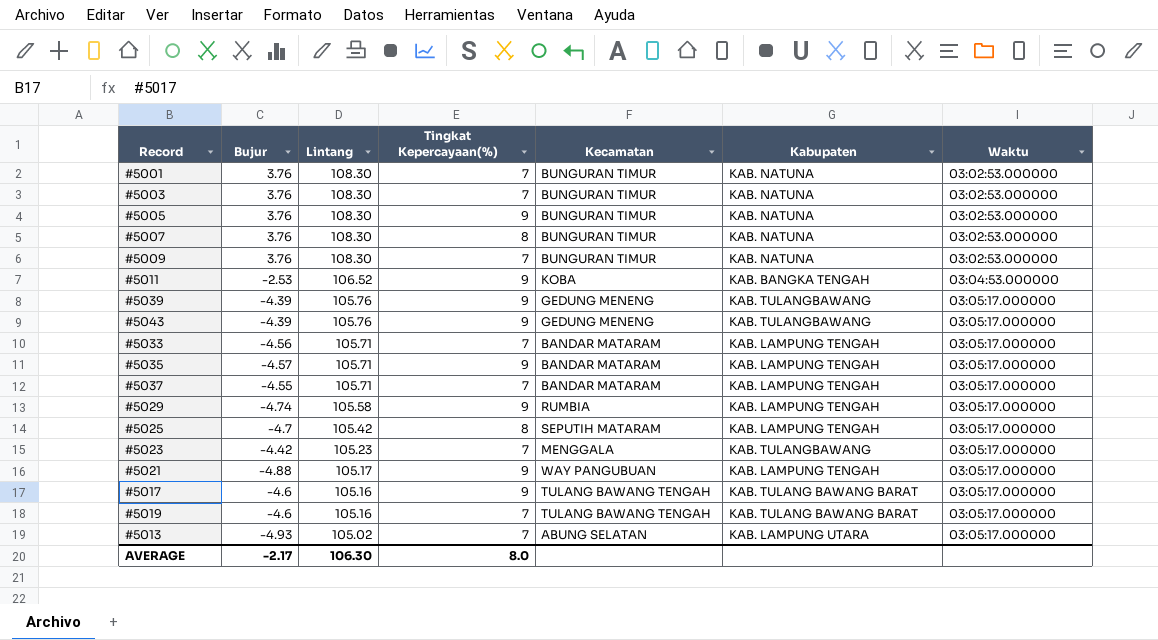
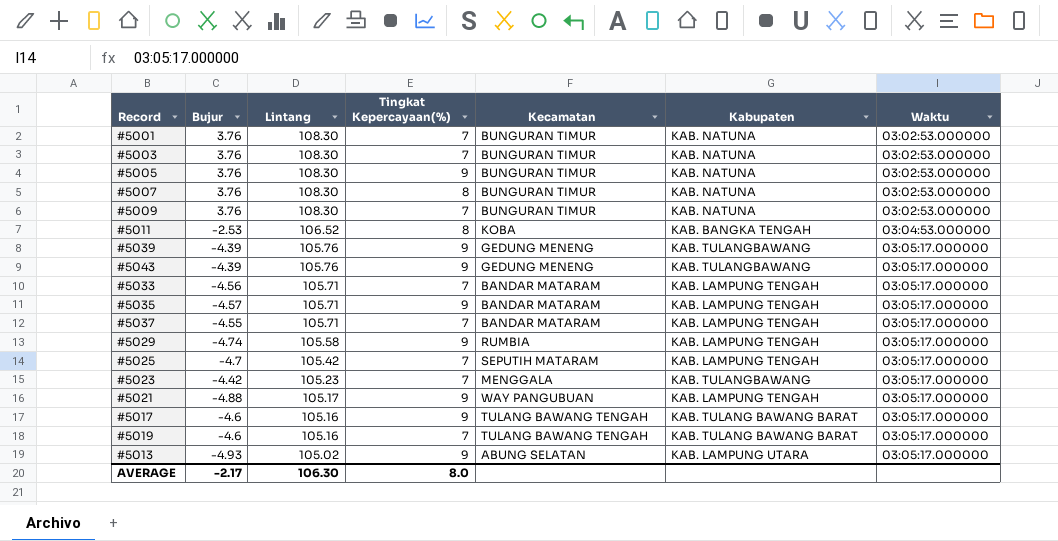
#5011 | Tingkat Kepercayaan(%): 9 -> 8
#5025 | Tingkat Kepercayaan(%): 8 -> 7
#5013 | Tingkat Kepercayaan(%): 7 -> 9

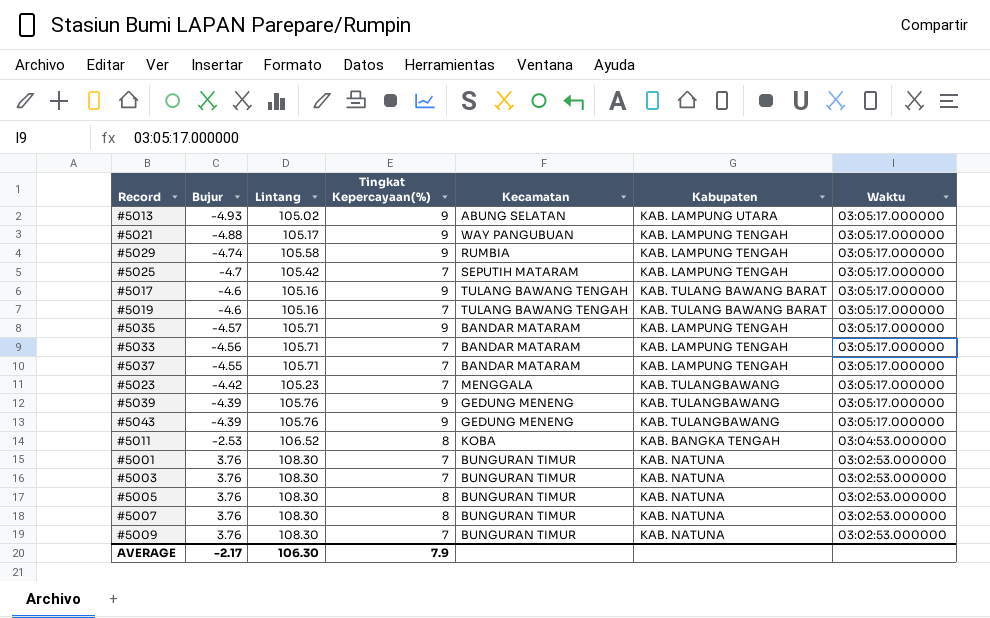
row order: Lintang descending -> Bujur ascending
#5005 | Tingkat Kepercayaan(%): 9 -> 8
AVERAGE | Tingkat Kepercayaan(%): 8.0 -> 7.9

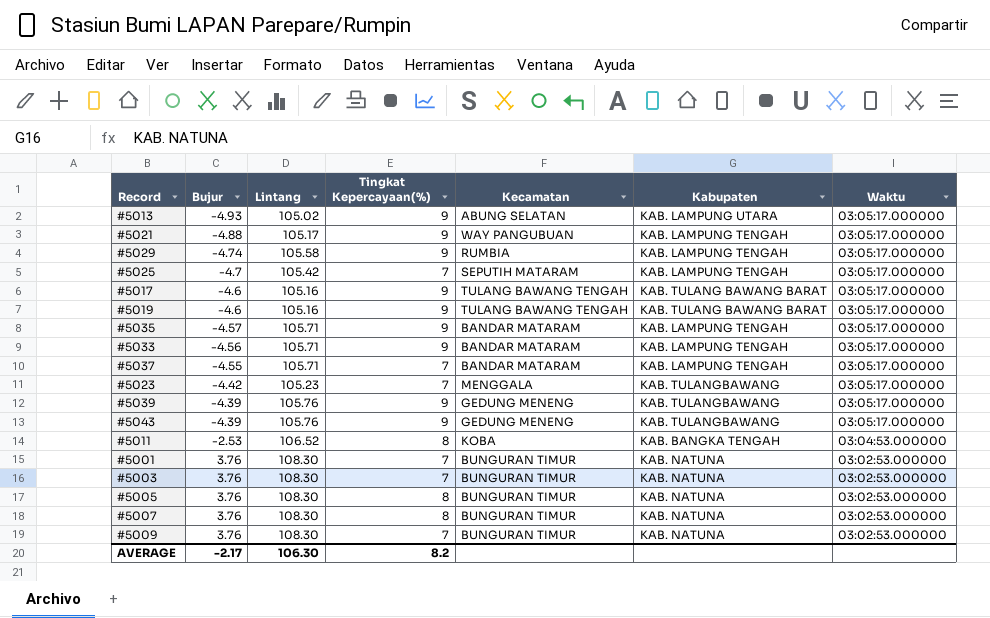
#5019 | Tingkat Kepercayaan(%): 7 -> 9
#5033 | Tingkat Kepercayaan(%): 7 -> 9
AVERAGE | Tingkat Kepercayaan(%): 7.9 -> 8.2

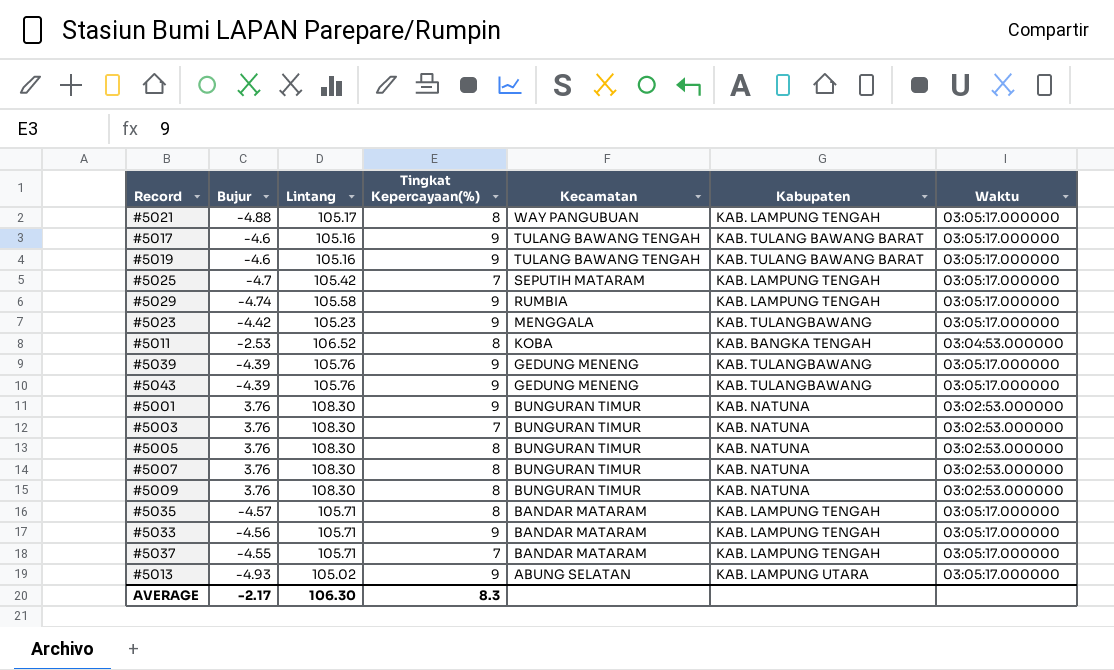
row order: Bujur ascending -> Kecamatan descending
#5021 | Tingkat Kepercayaan(%): 9 -> 8
#5023 | Tingkat Kepercayaan(%): 7 -> 9
#5001 | Tingkat Kepercayaan(%): 7 -> 9
#5009 | Tingkat Kepercayaan(%): 7 -> 8
#5035 | Tingkat Kepercayaan(%): 9 -> 8
AVERAGE | Tingkat Kepercayaan(%): 8.2 -> 8.3

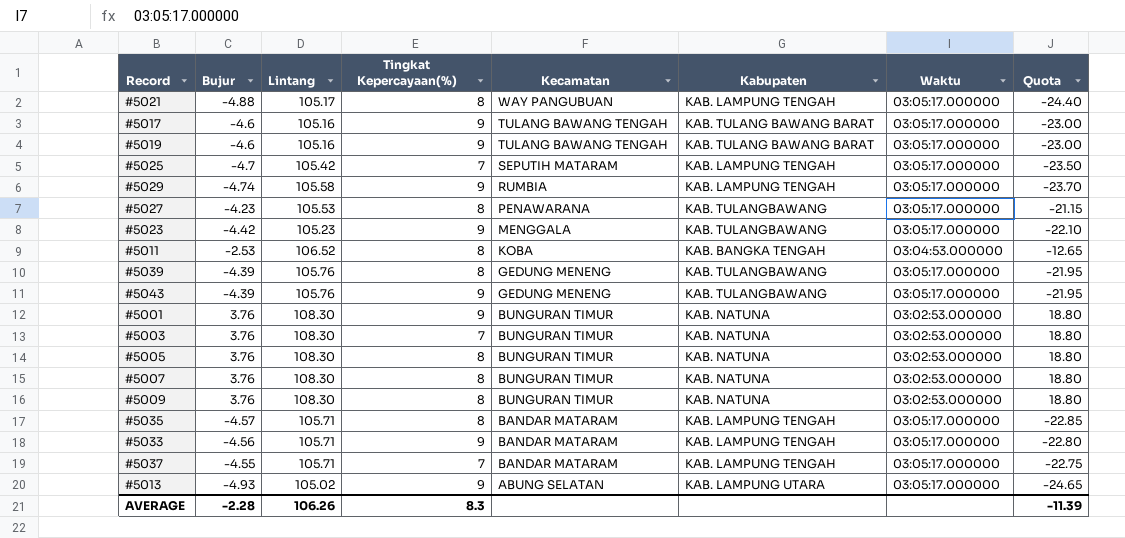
column Quota | formula: none -> [Bujur] * 5
row #5027: none -> -4.23 | 105.53 | 8 | PENAWARANA | KAB. TULANGBAWANG | 03:05:17.000000 | -21.15
#5039 | Tingkat Kepercayaan(%): 9 -> 8
AVERAGE | Bujur: -2.17 -> -2.28
AVERAGE | Lintang: 106.30 -> 106.26

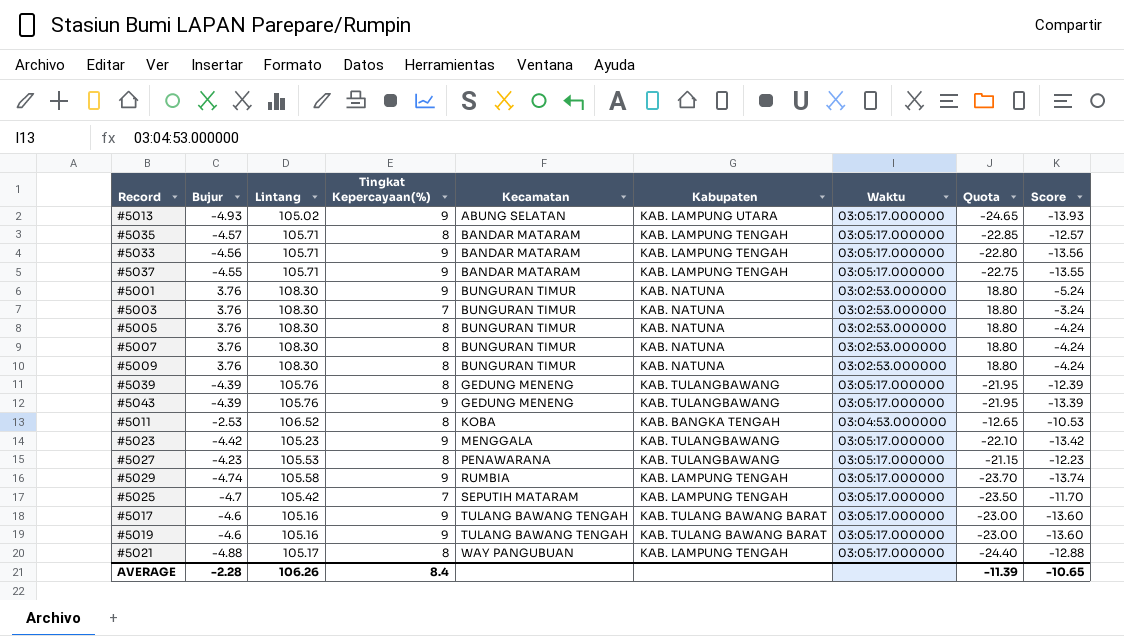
row order: Kecamatan descending -> Kecamatan ascending
column Score | formula: none -> [Bujur] - [Tingkat Kepercayaan(%)]
#5037 | Tingkat Kepercayaan(%): 7 -> 9
AVERAGE | Tingkat Kepercayaan(%): 8.3 -> 8.4

